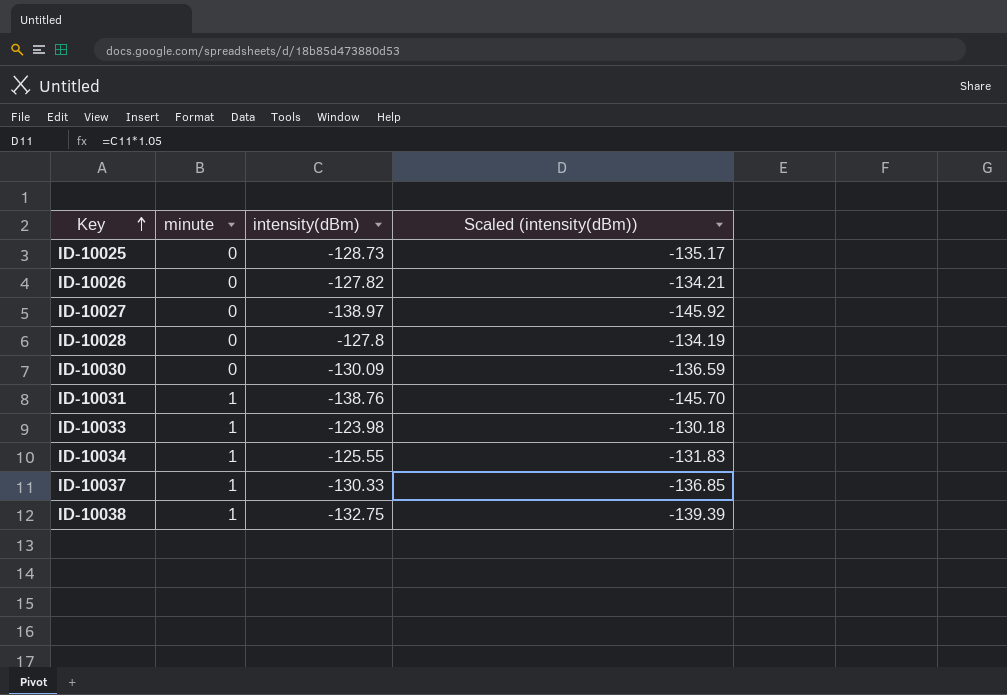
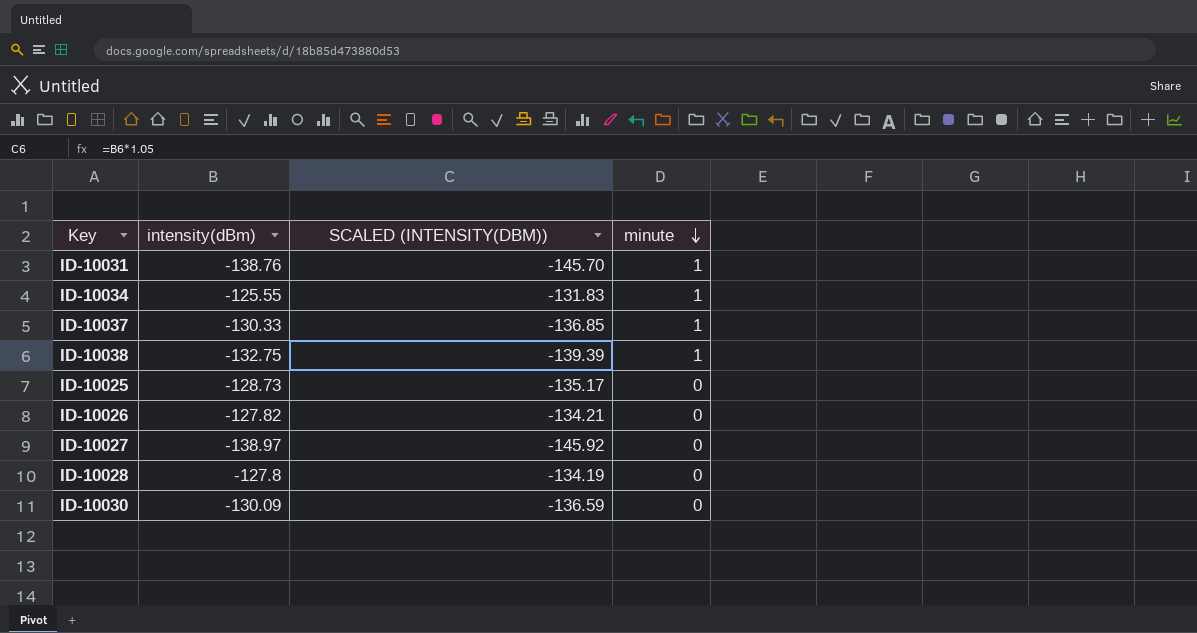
row order: Key ascending -> minute descending
column name: Scaled (intensity(dBm)) -> SCALED (INTENSITY(DBM))
column minute | position: 2 -> 4
row ID-10033: 1 | -123.98 | -130.18 -> none

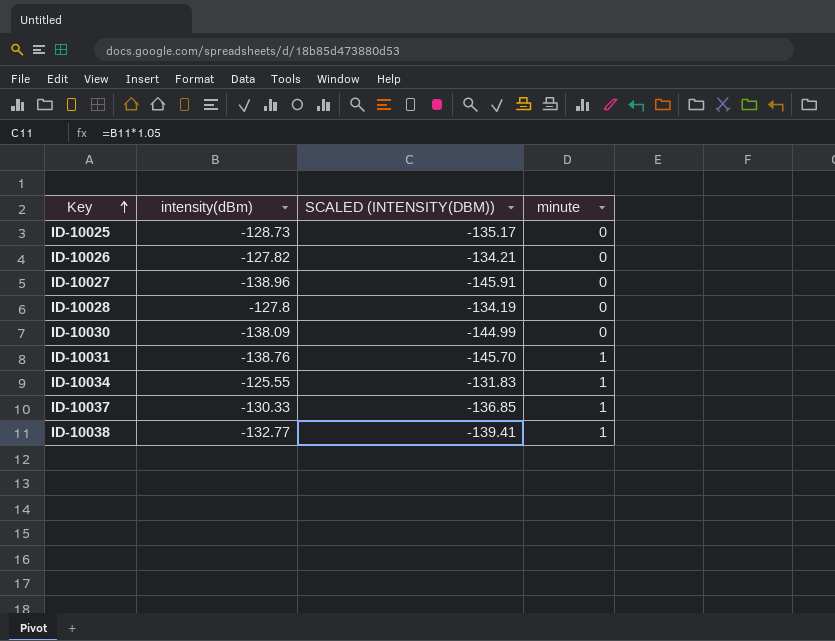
row order: minute descending -> Key ascending
ID-10027 | intensity(dBm): -138.97 -> -138.96
ID-10027 | SCALED (INTENSITY(DBM)): -145.92 -> -145.91
ID-10030 | intensity(dBm): -130.09 -> -138.09
ID-10030 | SCALED (INTENSITY(DBM)): -136.59 -> -144.99
ID-10038 | intensity(dBm): -132.75 -> -132.77
ID-10038 | SCALED (INTENSITY(DBM)): -139.39 -> -139.41

